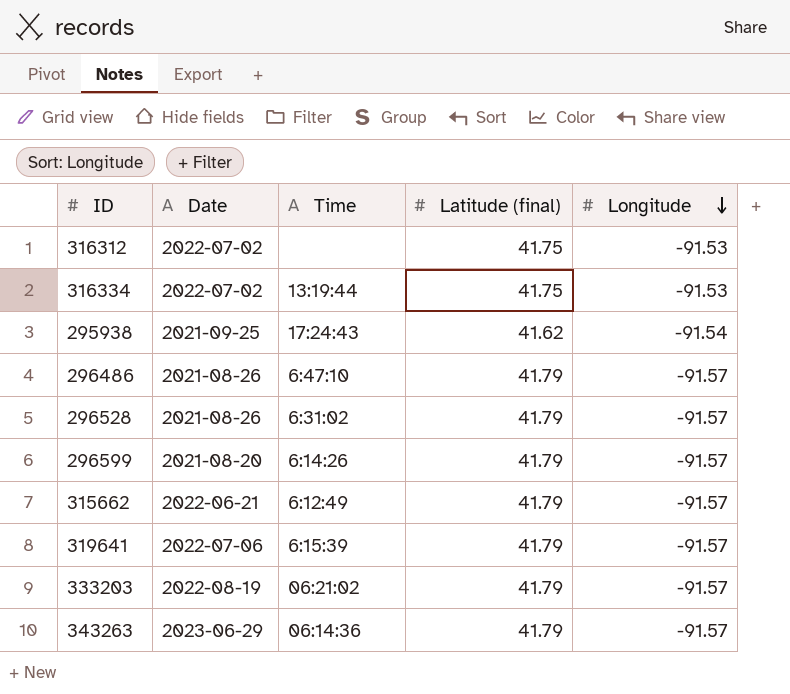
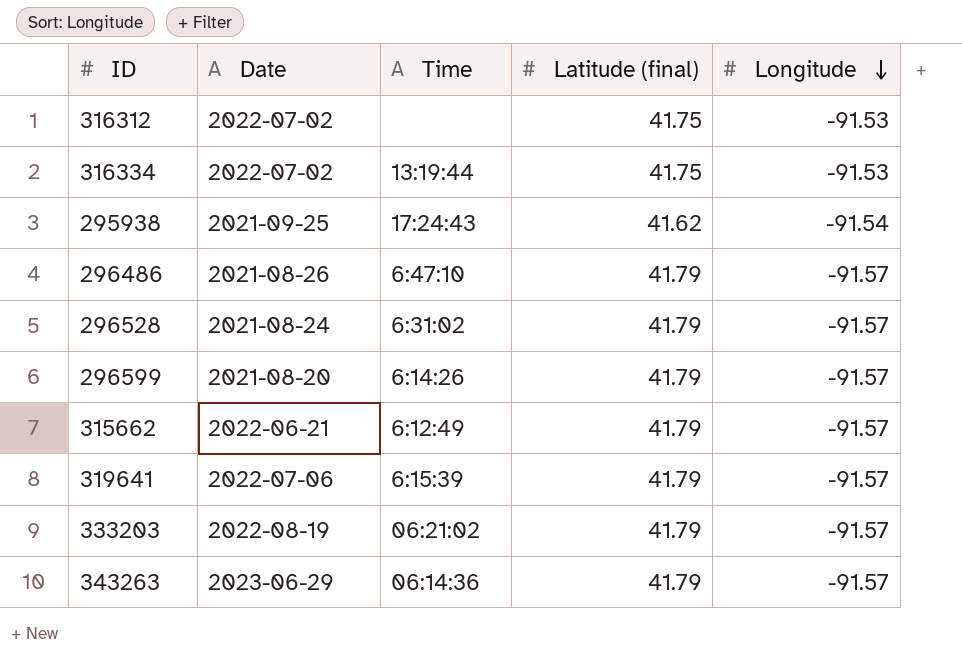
296528 | Date: 2021-08-26 -> 2021-08-24

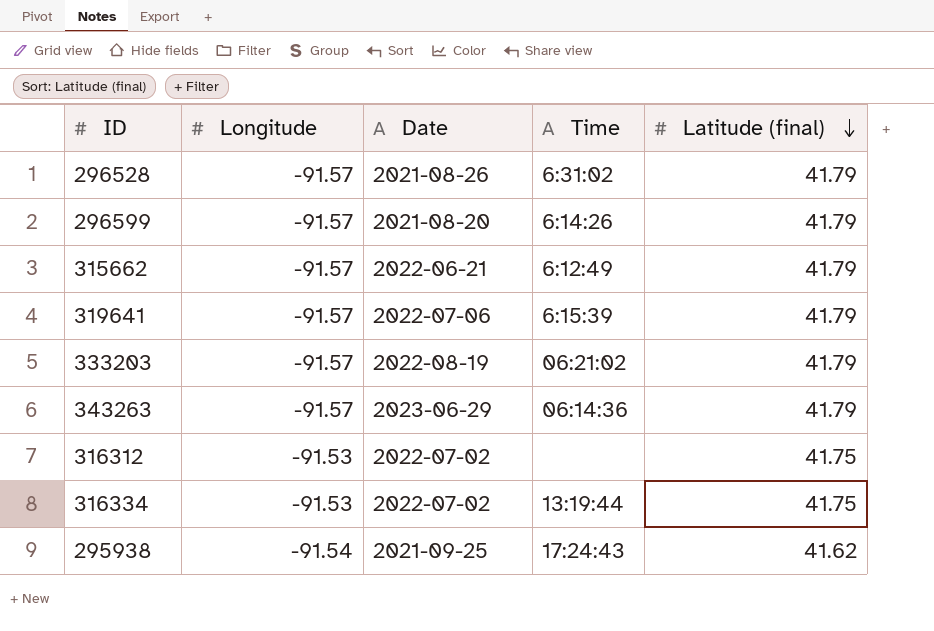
row order: Longitude descending -> Latitude (final) descending
column Longitude | position: 5 -> 2
row 296486: 2021-08-26 | 6:47:10 | 41.79 | -91.57 -> none
296528 | Date: 2021-08-24 -> 2021-08-26

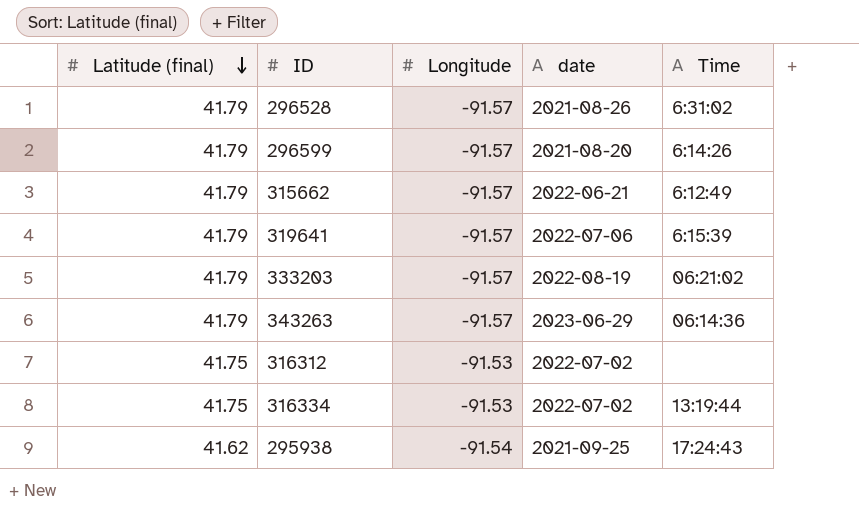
column Latitude (final) | position: 5 -> 1
column name: Date -> date

